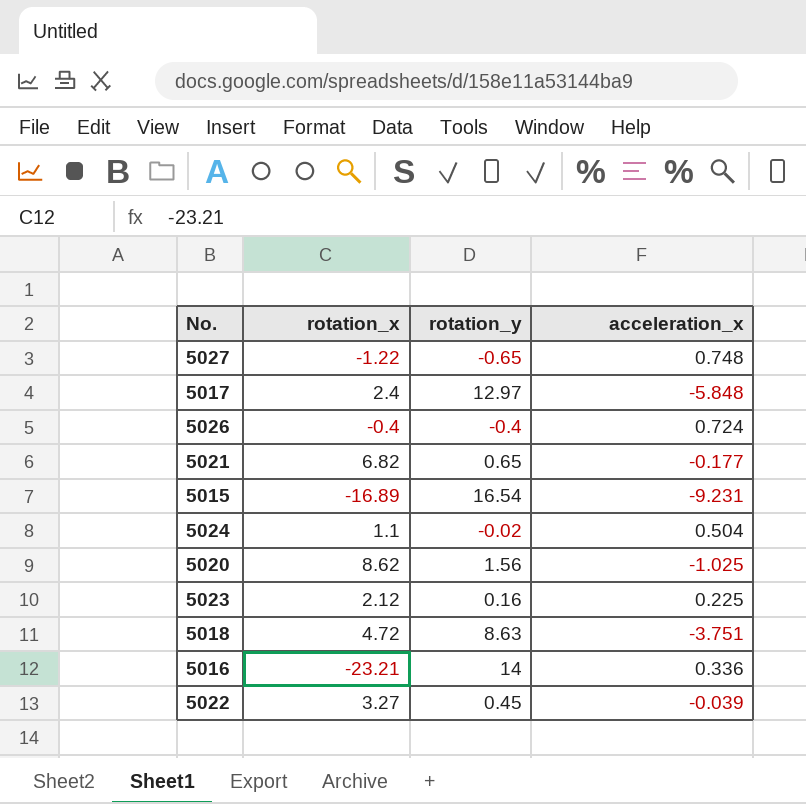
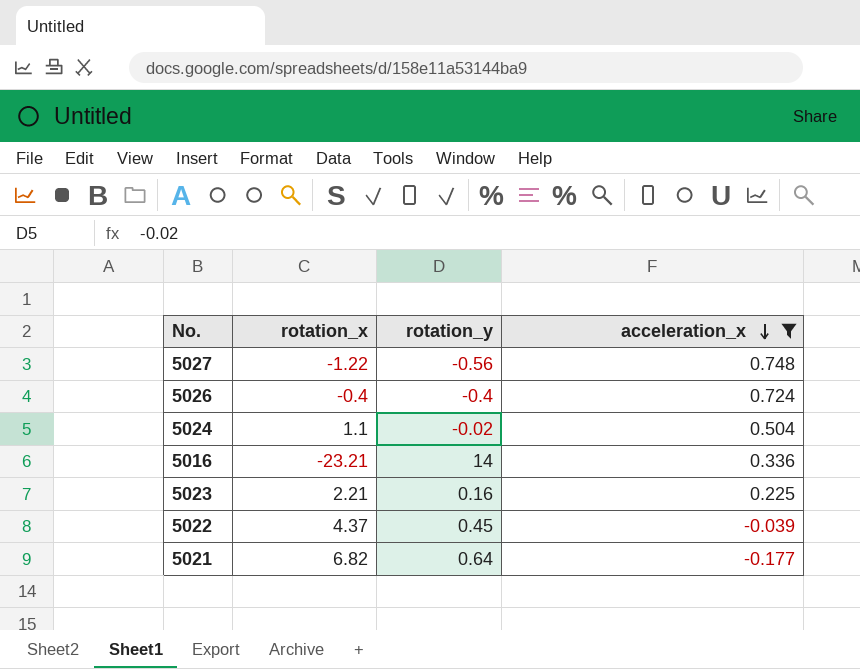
filter: none -> acceleration_x >= -0.177
row order: none -> acceleration_x descending
5027 | rotation_y: -0.65 -> -0.56
5023 | rotation_x: 2.12 -> 2.21
5022 | rotation_x: 3.27 -> 4.37
5021 | rotation_y: 0.65 -> 0.64

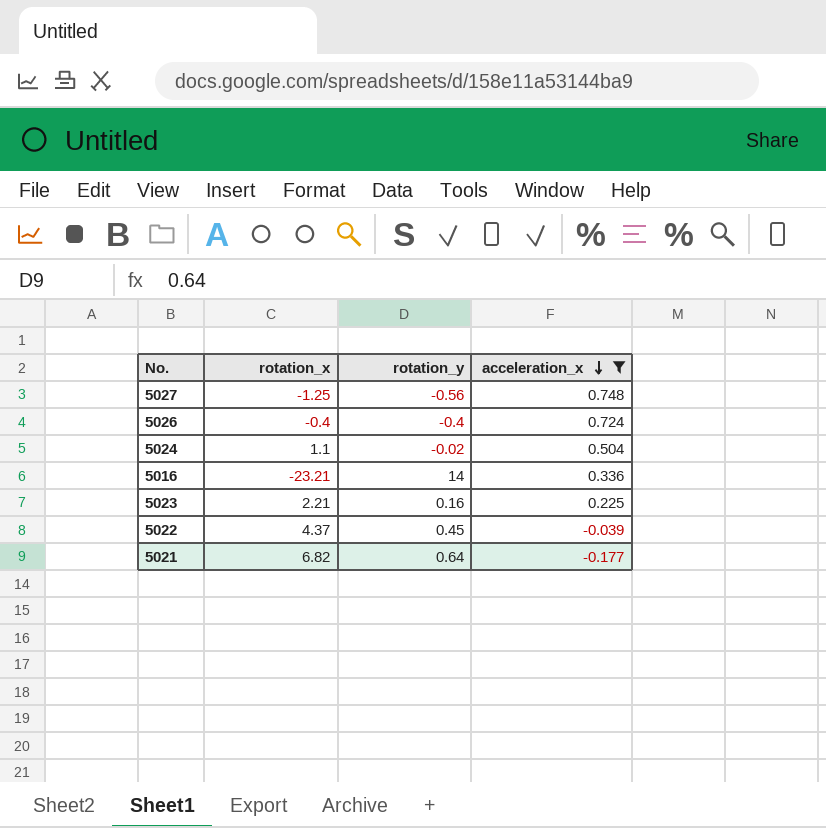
5027 | rotation_x: -1.22 -> -1.25

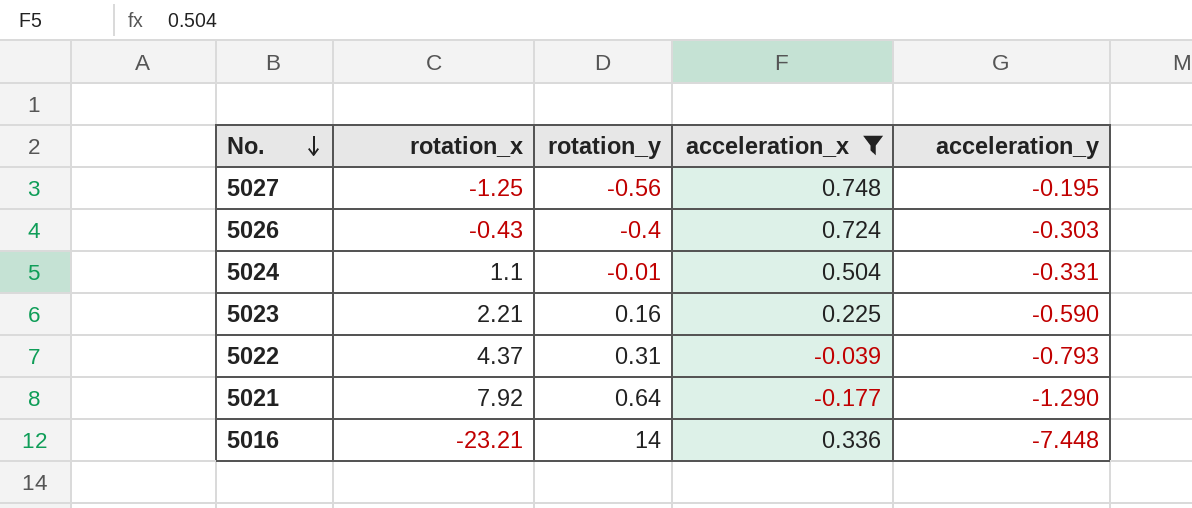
row order: acceleration_x descending -> No. descending
column acceleration_y | position: none -> 5
5026 | rotation_x: -0.4 -> -0.43
5024 | rotation_y: -0.02 -> -0.01
5022 | rotation_y: 0.45 -> 0.31
5021 | rotation_x: 6.82 -> 7.92

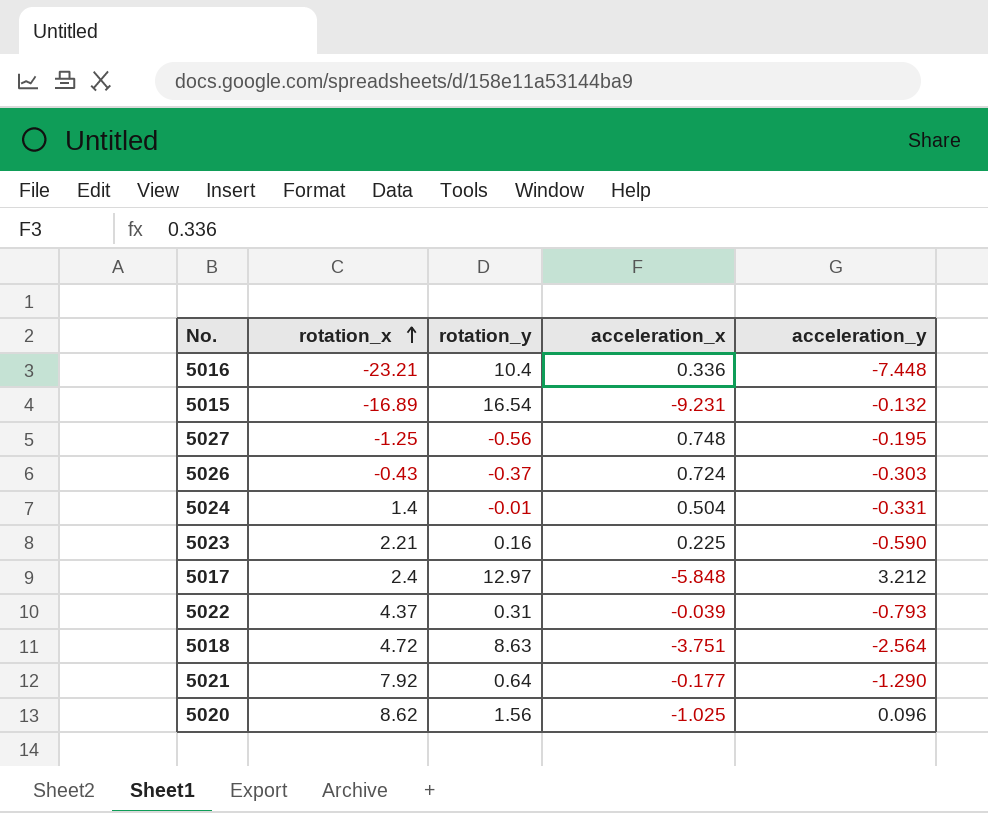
filter: acceleration_x >= -0.177 -> none
row order: No. descending -> rotation_x ascending
5016 | rotation_y: 14 -> 10.4
5026 | rotation_y: -0.4 -> -0.37
5024 | rotation_x: 1.1 -> 1.4

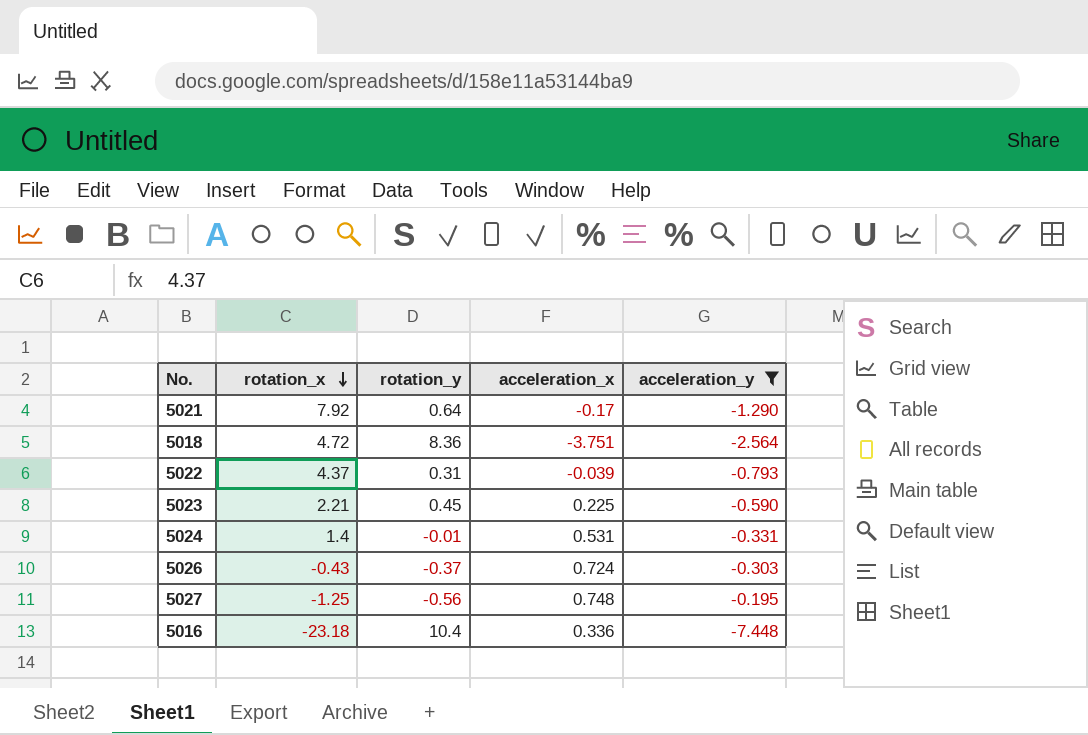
filter: none -> acceleration_y <= -0.195
row order: rotation_x ascending -> rotation_x descending
5021 | acceleration_x: -0.177 -> -0.17
5018 | rotation_y: 8.63 -> 8.36
5023 | rotation_y: 0.16 -> 0.45
5024 | acceleration_x: 0.504 -> 0.531
5016 | rotation_x: -23.21 -> -23.18

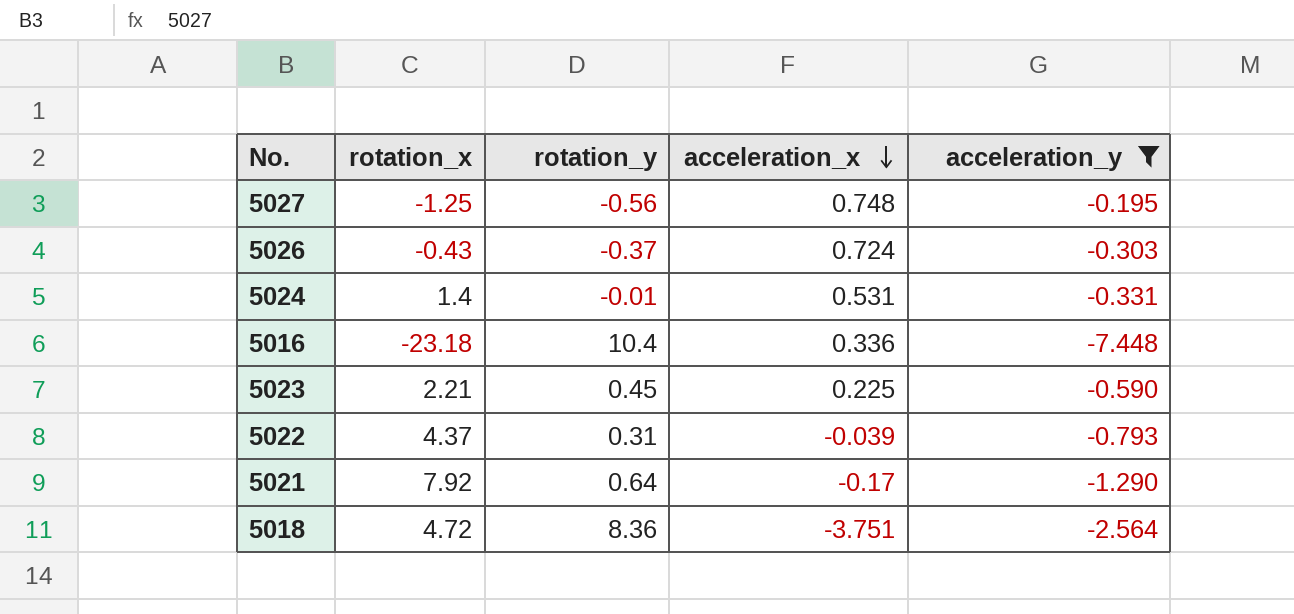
row order: rotation_x descending -> acceleration_x descending

